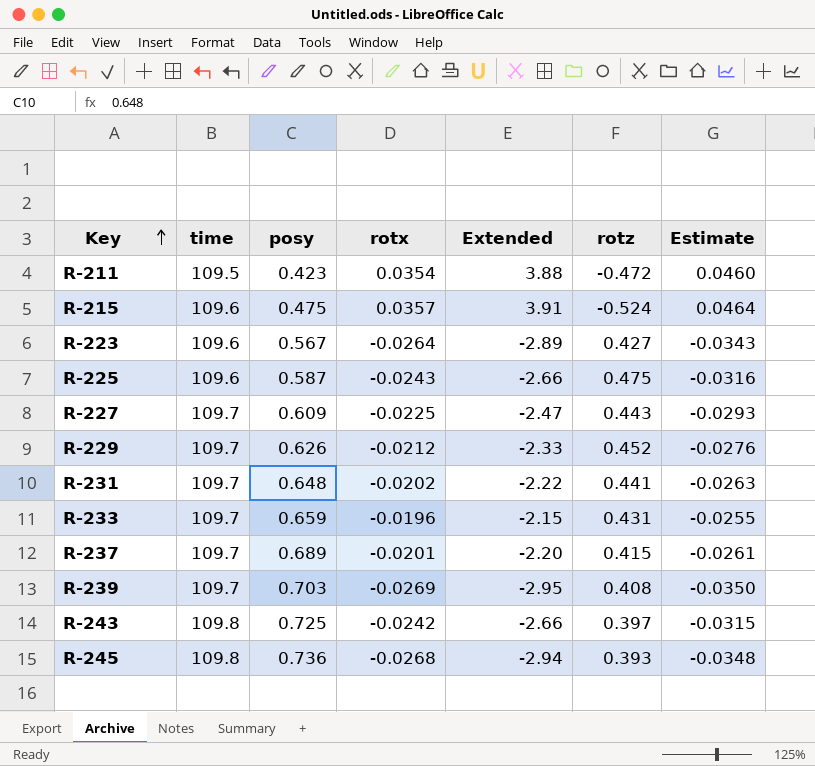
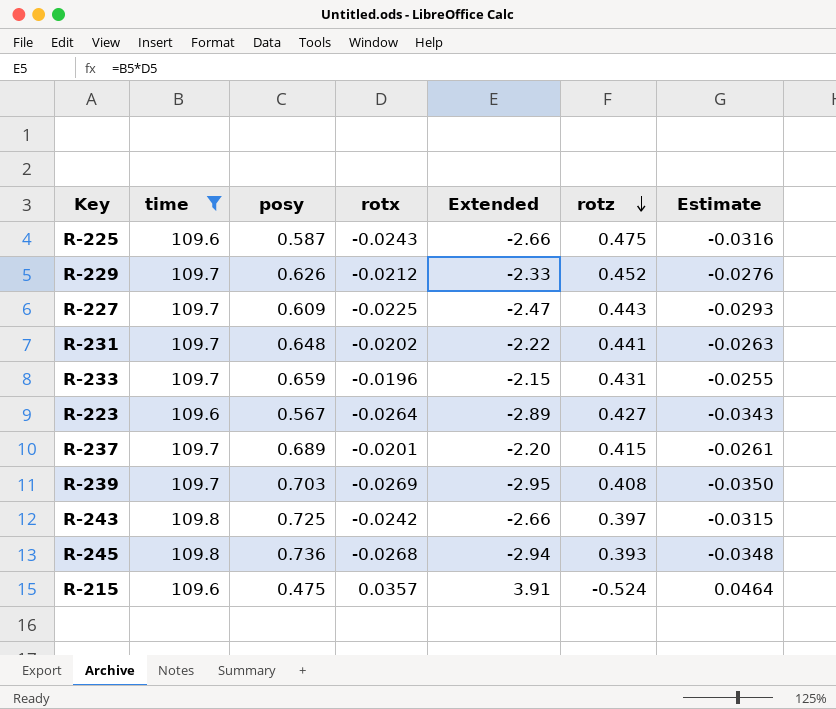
filter: none -> time != 109.5
row order: Key ascending -> rotz descending

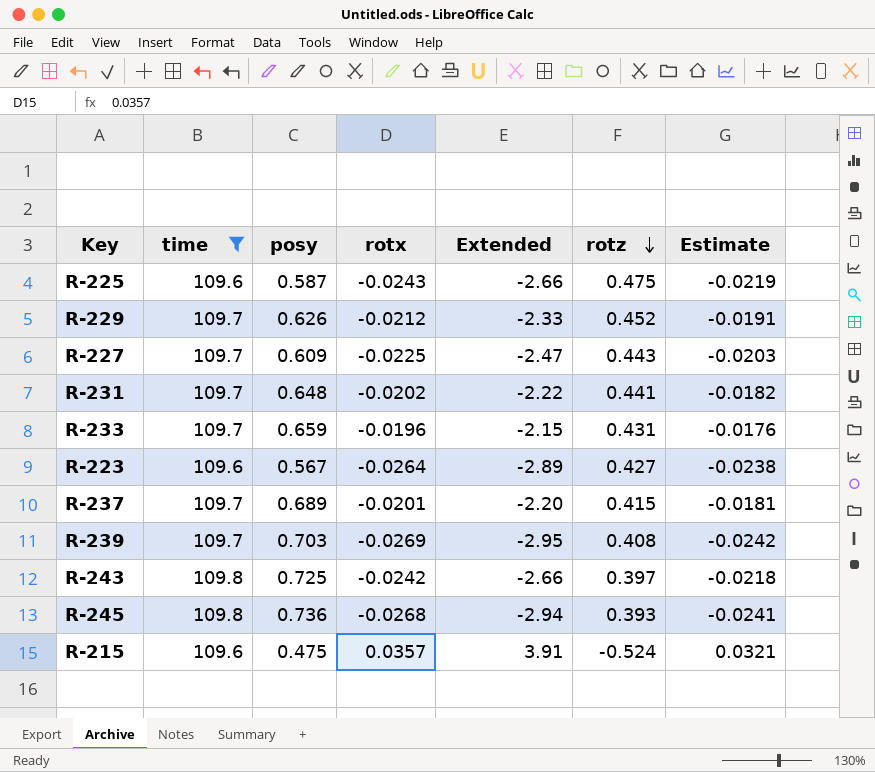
column Estimate | formula: [rotx] * 1.3 -> [rotx] * 0.9

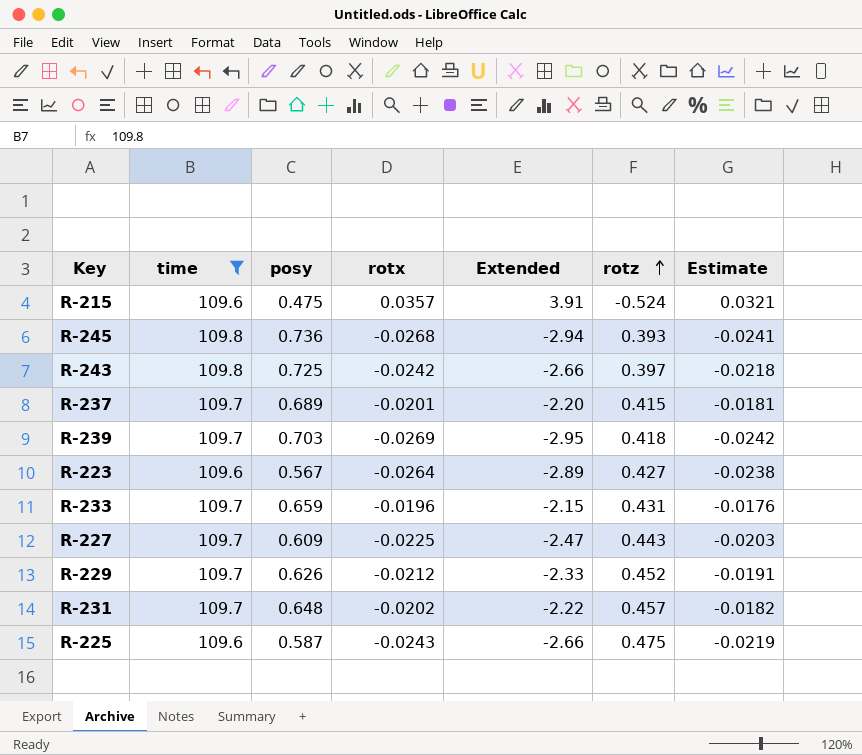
row order: rotz descending -> rotz ascending
R-239 | rotz: 0.408 -> 0.418
R-231 | rotz: 0.441 -> 0.457

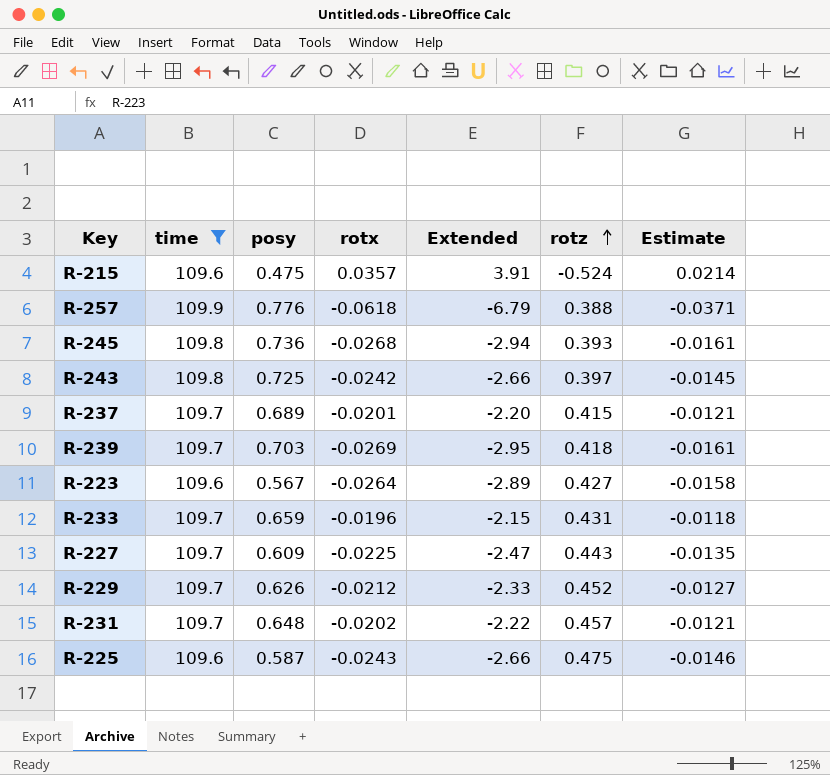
column Estimate | formula: [rotx] * 0.9 -> [rotx] * 0.6
row R-257: none -> 109.9 | 0.776 | -0.0618 | -6.79 | 0.388 | -0.0371

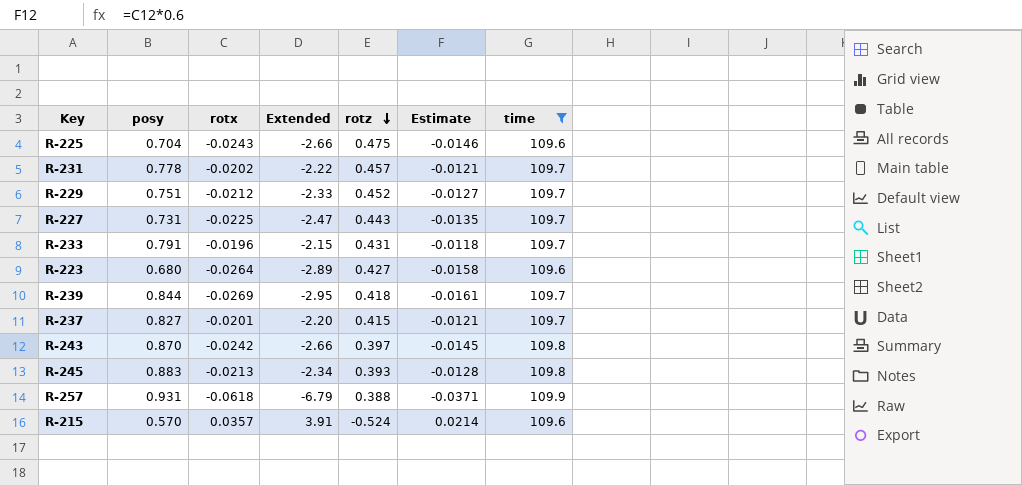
row order: rotz ascending -> rotz descending
column time | position: 2 -> 7
R-225 | posy: 0.587 -> 0.704
R-231 | posy: 0.648 -> 0.778
R-229 | posy: 0.626 -> 0.751
R-227 | posy: 0.609 -> 0.731
R-233 | posy: 0.659 -> 0.791
R-223 | posy: 0.567 -> 0.680
R-239 | posy: 0.703 -> 0.844
R-237 | posy: 0.689 -> 0.827
R-243 | posy: 0.725 -> 0.870
R-245 | posy: 0.736 -> 0.883
R-245 | rotx: -0.0268 -> -0.0213
R-245 | Extended: -2.94 -> -2.34
R-245 | Estimate: -0.0161 -> -0.0128
R-257 | posy: 0.776 -> 0.931
R-215 | posy: 0.475 -> 0.570

